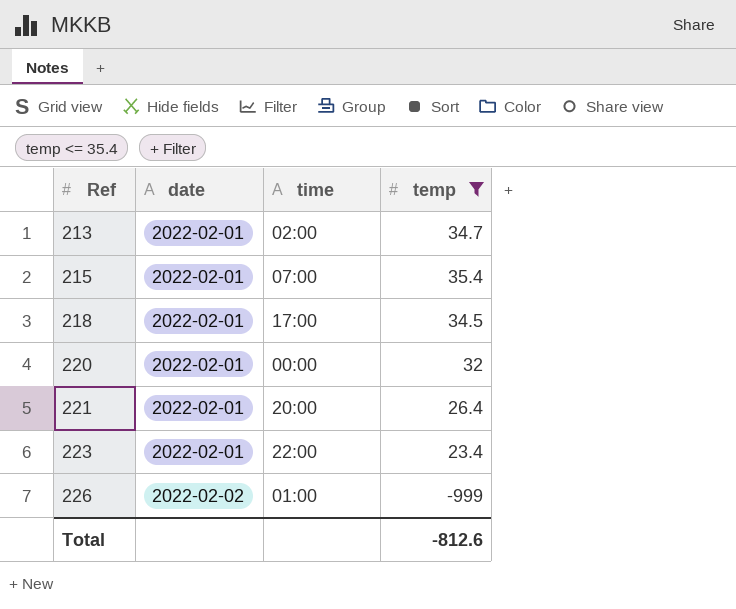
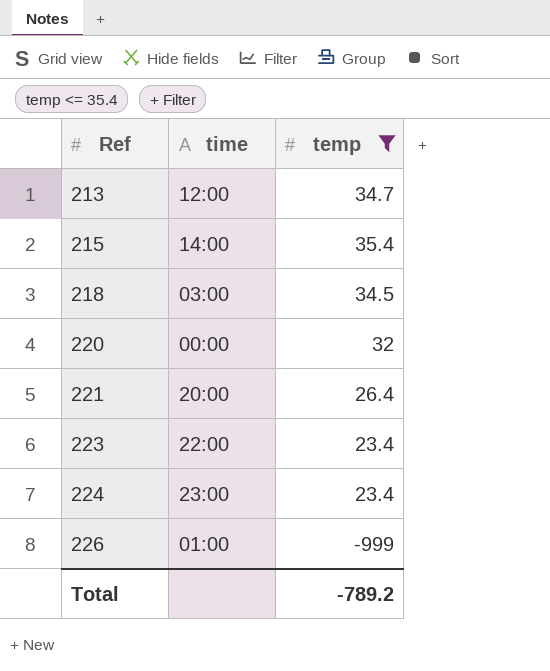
column date | position: 2 -> none
213 | time: 02:00 -> 12:00
215 | time: 07:00 -> 14:00
218 | time: 17:00 -> 03:00
row 224: none -> 23:00 | 23.4
Total | temp: -812.6 -> -789.2

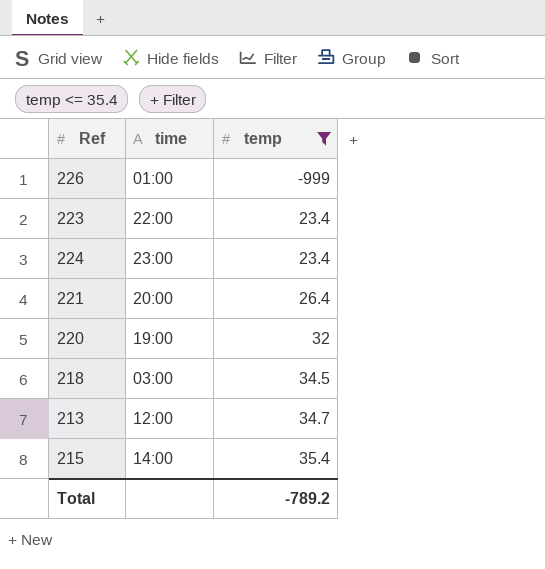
row order: Ref ascending -> temp ascending
220 | time: 00:00 -> 19:00

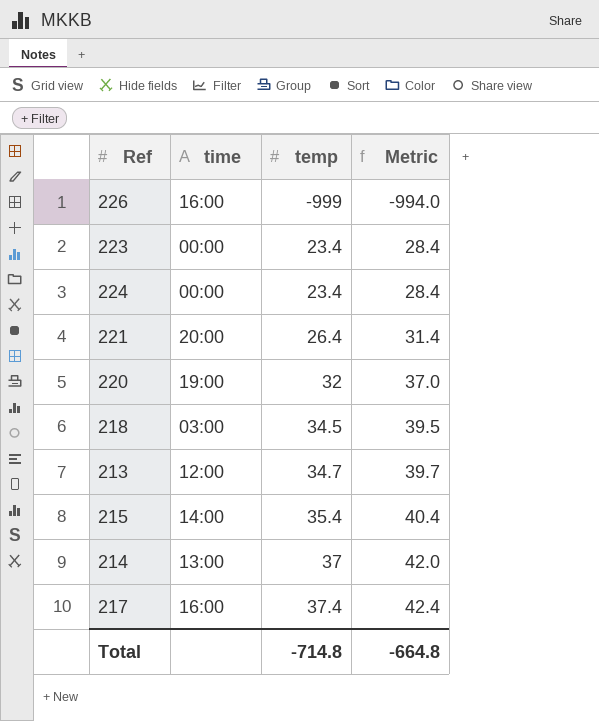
filter: temp <= 35.4 -> none
column Metric | formula: none -> [temp] + 5
226 | time: 01:00 -> 16:00
223 | time: 22:00 -> 00:00
224 | time: 23:00 -> 00:00
Total | temp: -789.2 -> -714.8

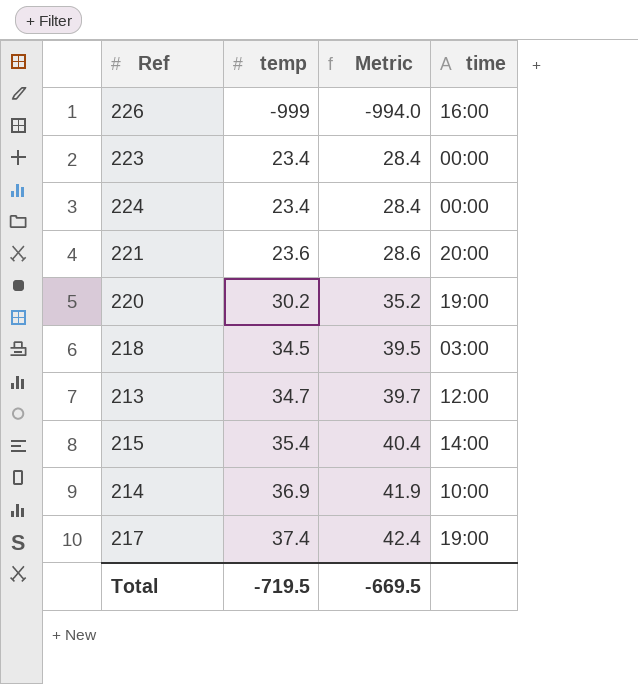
column time | position: 2 -> 4
221 | temp: 26.4 -> 23.6
221 | Metric: 31.4 -> 28.6
220 | temp: 32 -> 30.2
220 | Metric: 37.0 -> 35.2
214 | temp: 37 -> 36.9
214 | Metric: 42.0 -> 41.9
214 | time: 13:00 -> 10:00
217 | time: 16:00 -> 19:00
Total | temp: -714.8 -> -719.5
Total | Metric: -664.8 -> -669.5

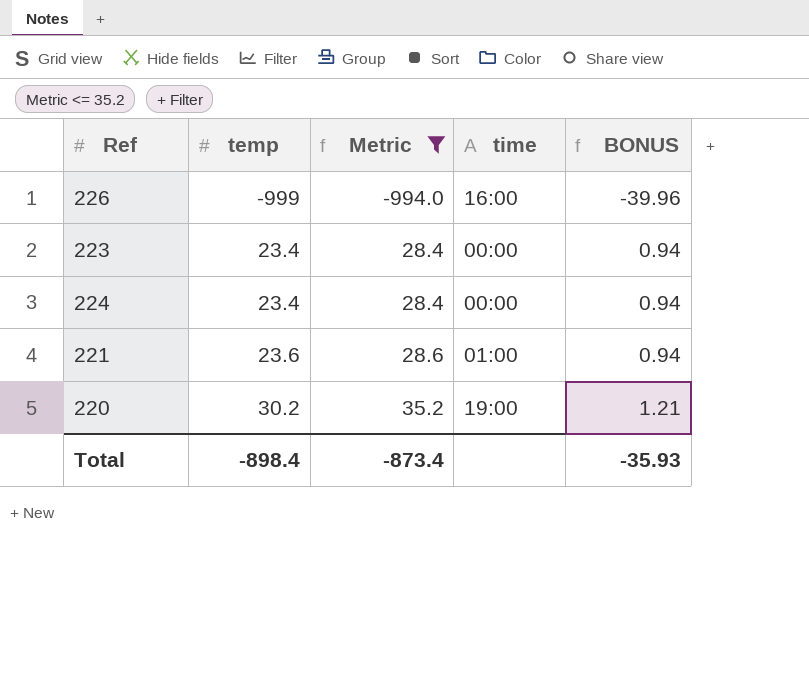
filter: none -> Metric <= 35.2
column BONUS | formula: none -> [temp] * 0.04
221 | time: 20:00 -> 01:00
Total | temp: -719.5 -> -898.4
Total | Metric: -669.5 -> -873.4

